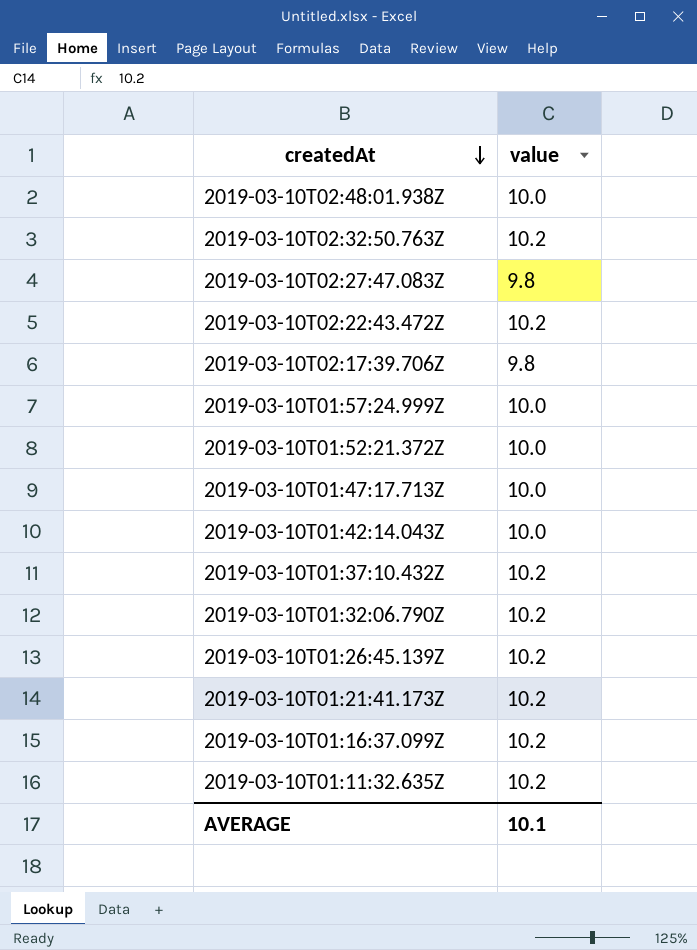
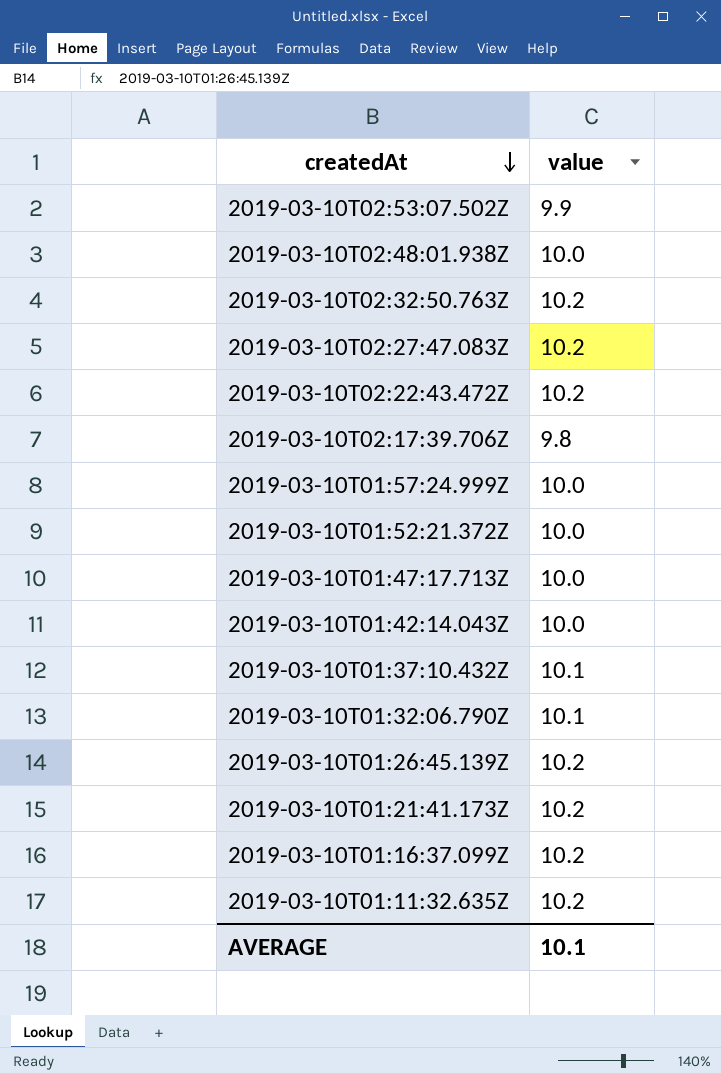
row 2019-03-10T02:53:07.502Z: none -> 9.9
2019-03-10T02:27:47.083Z | value: 9.8 -> 10.2
2019-03-10T01:37:10.432Z | value: 10.2 -> 10.1
2019-03-10T01:32:06.790Z | value: 10.2 -> 10.1

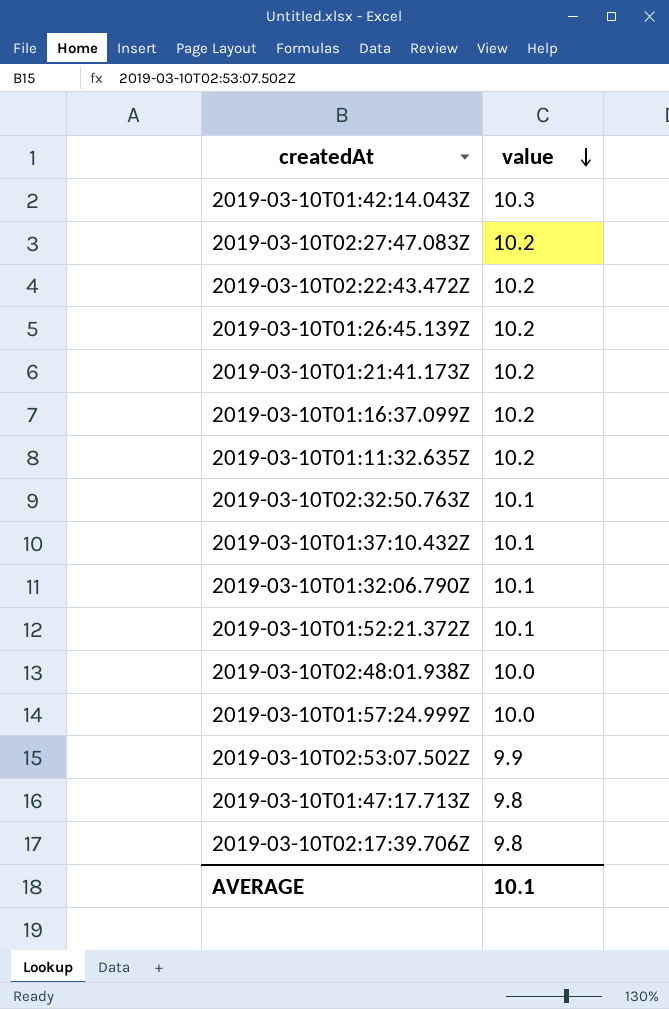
row order: createdAt descending -> value descending
2019-03-10T01:42:14.043Z | value: 10.0 -> 10.3
2019-03-10T02:32:50.763Z | value: 10.2 -> 10.1
2019-03-10T01:52:21.372Z | value: 10.0 -> 10.1
2019-03-10T01:47:17.713Z | value: 10.0 -> 9.8

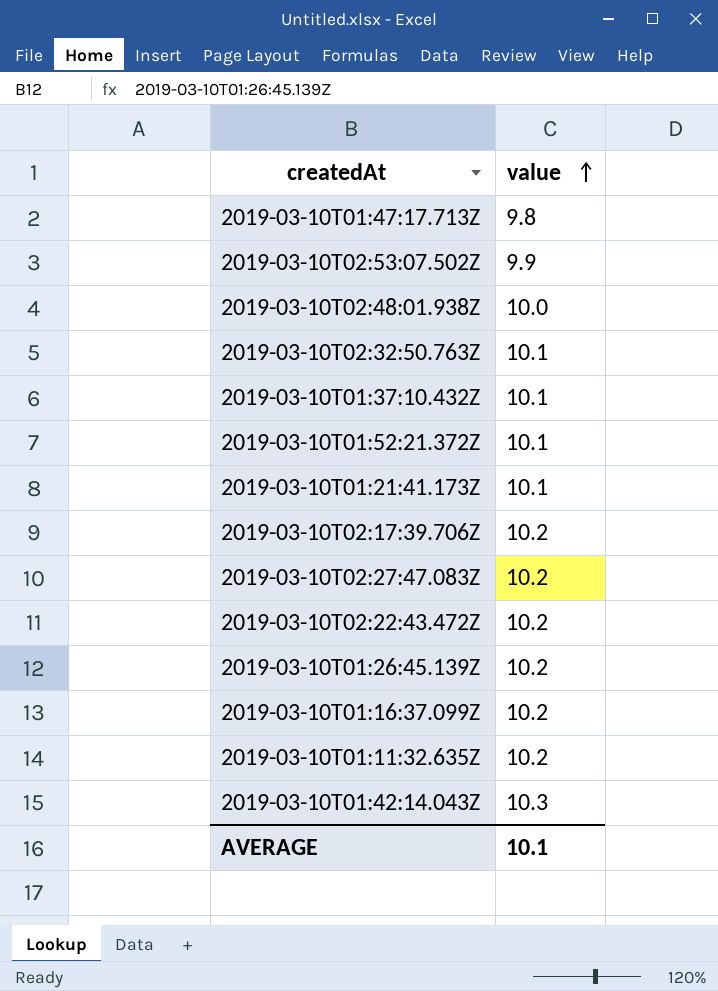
row order: value descending -> value ascending
row 2019-03-10T01:32:06.790Z: 10.1 -> none
row 2019-03-10T01:57:24.999Z: 10.0 -> none
2019-03-10T01:21:41.173Z | value: 10.2 -> 10.1
2019-03-10T02:17:39.706Z | value: 9.8 -> 10.2

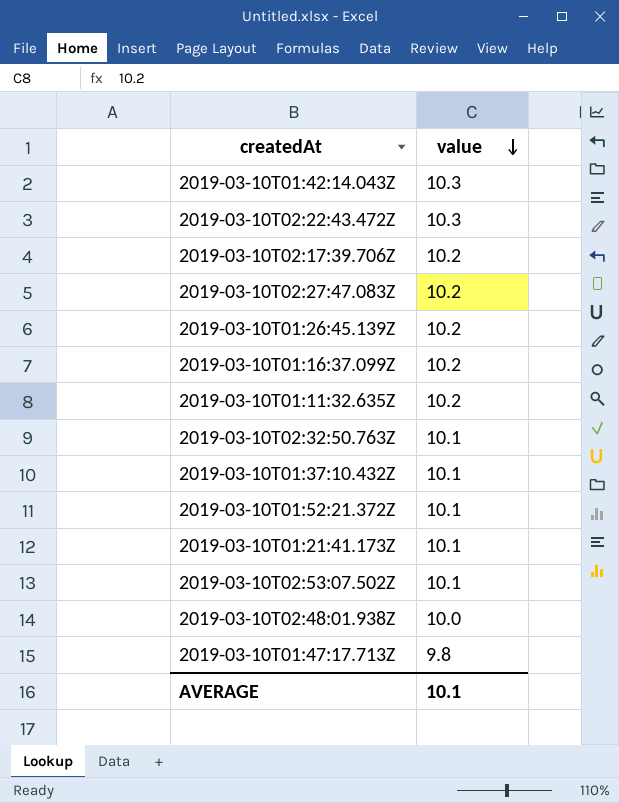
row order: value ascending -> value descending
2019-03-10T02:22:43.472Z | value: 10.2 -> 10.3
2019-03-10T02:53:07.502Z | value: 9.9 -> 10.1

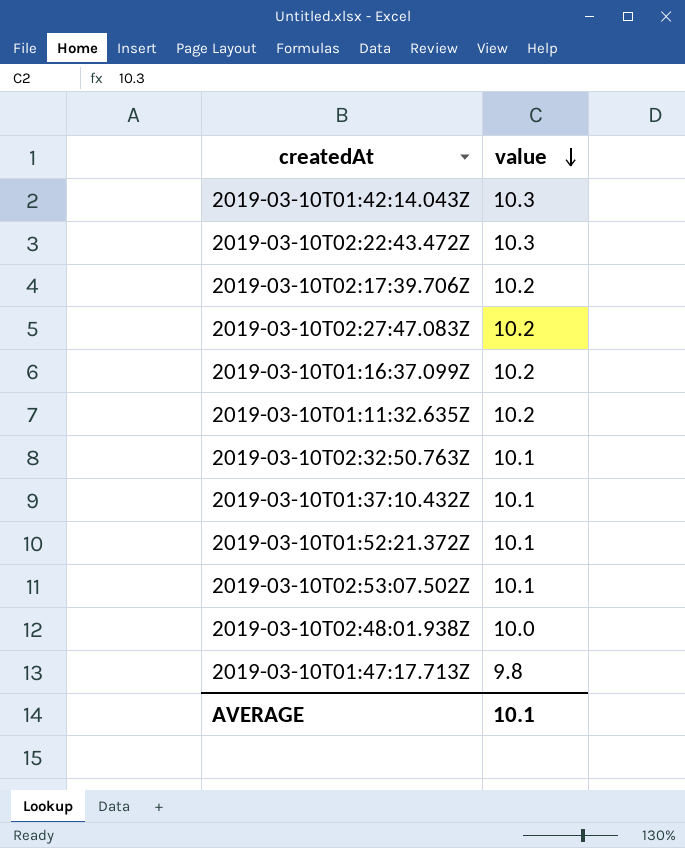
row 2019-03-10T01:26:45.139Z: 10.2 -> none
row 2019-03-10T01:21:41.173Z: 10.1 -> none

